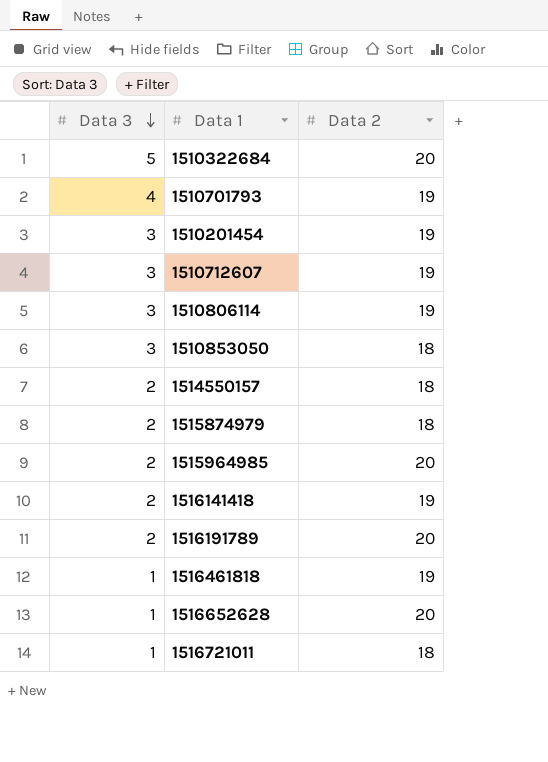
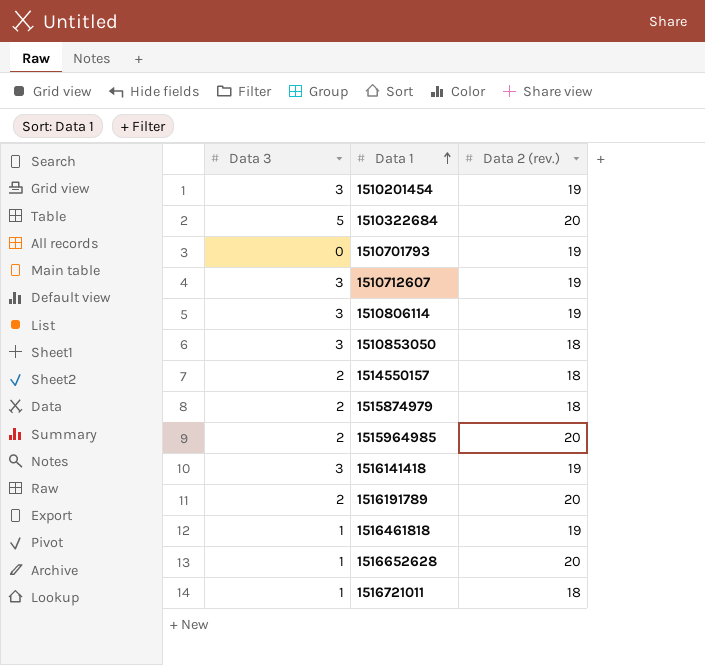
row order: Data 3 descending -> Data 1 ascending
column name: Data 2 -> Data 2 (rev.)
1510701793 | Data 3: 4 -> 0
1516141418 | Data 3: 2 -> 3

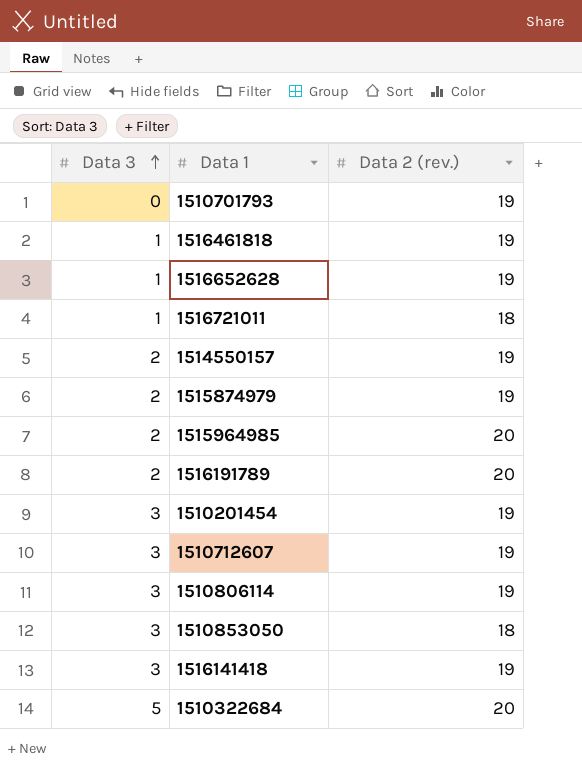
row order: Data 1 ascending -> Data 3 ascending
1516652628 | Data 2 (rev.): 20 -> 19
1514550157 | Data 2 (rev.): 18 -> 19
1515874979 | Data 2 (rev.): 18 -> 19

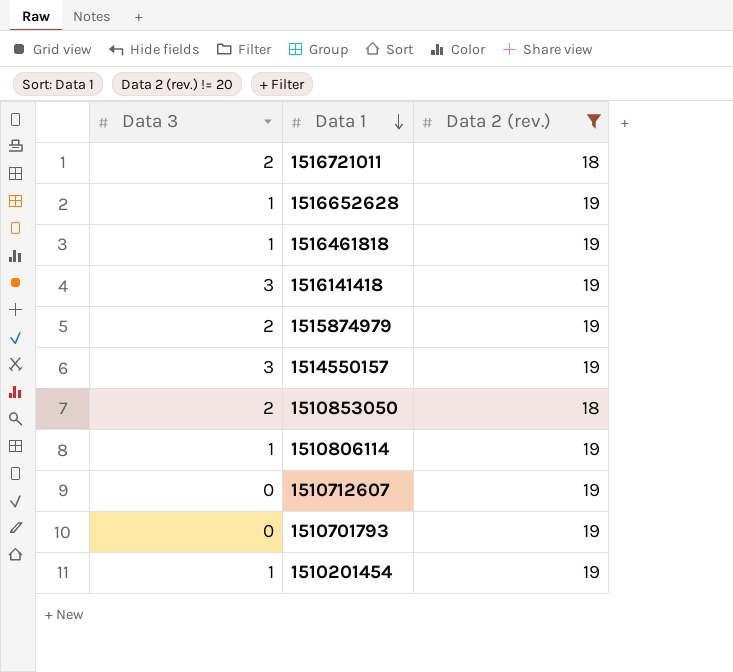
filter: none -> Data 2 (rev.) != 20
row order: Data 3 ascending -> Data 1 descending
1516721011 | Data 3: 1 -> 2
1514550157 | Data 3: 2 -> 3
1510853050 | Data 3: 3 -> 2
1510806114 | Data 3: 3 -> 1
1510712607 | Data 3: 3 -> 0
1510201454 | Data 3: 3 -> 1

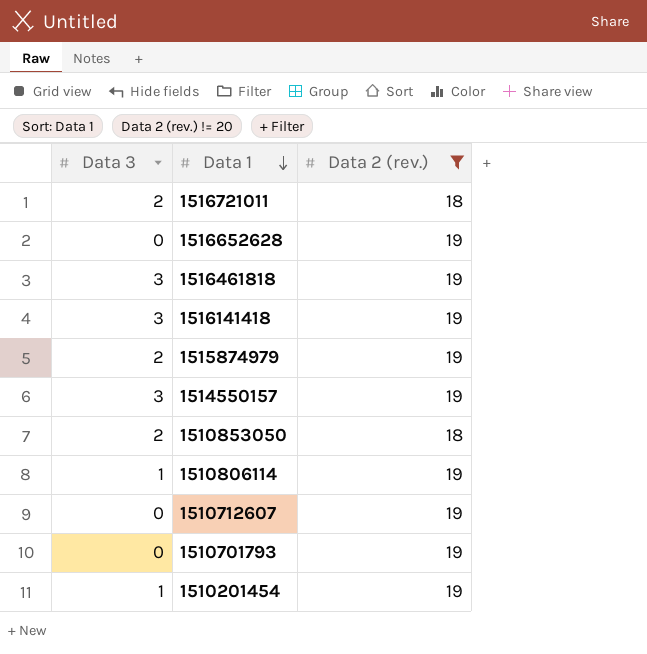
1516652628 | Data 3: 1 -> 0
1516461818 | Data 3: 1 -> 3

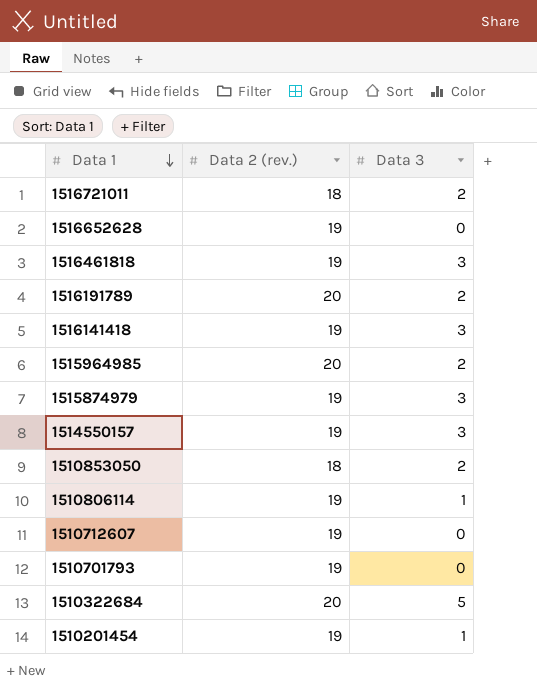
filter: Data 2 (rev.) != 20 -> none
column Data 3 | position: 1 -> 3
1515874979 | Data 3: 2 -> 3

